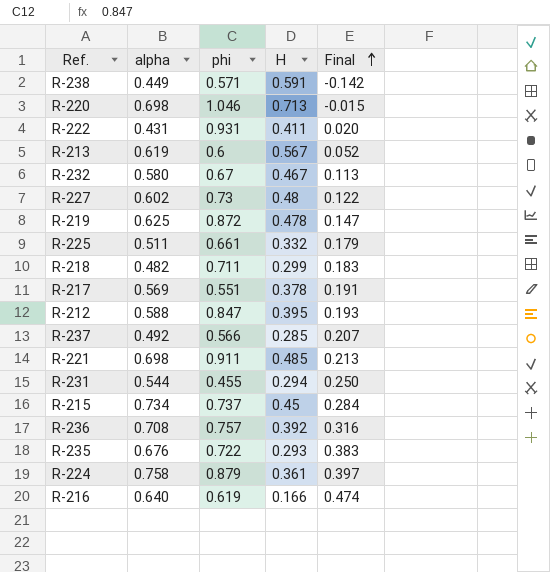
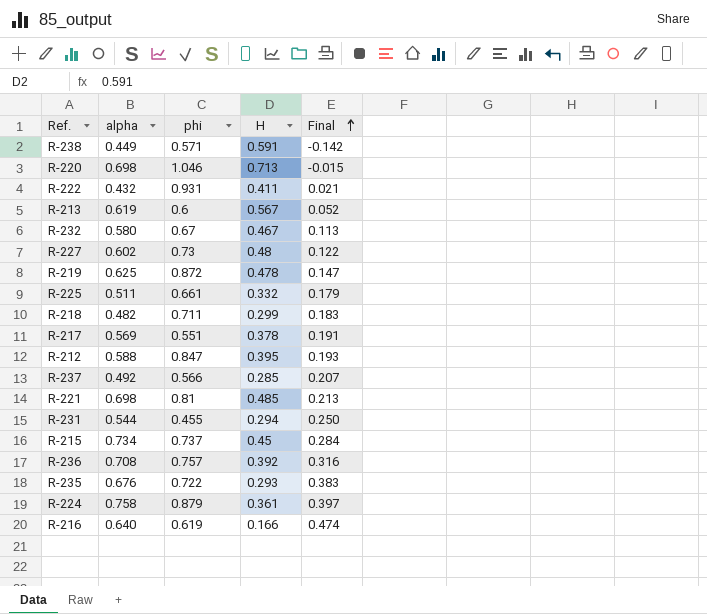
R-222 | alpha: 0.431 -> 0.432
R-222 | Final: 0.020 -> 0.021
R-221 | phi: 0.911 -> 0.81

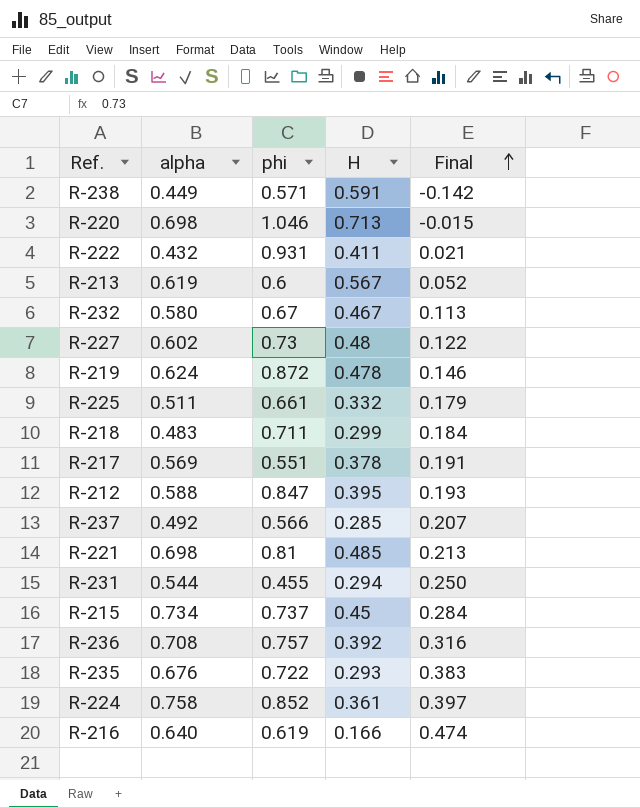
R-219 | alpha: 0.625 -> 0.624
R-219 | Final: 0.147 -> 0.146
R-218 | alpha: 0.482 -> 0.483
R-218 | Final: 0.183 -> 0.184
R-224 | phi: 0.879 -> 0.852

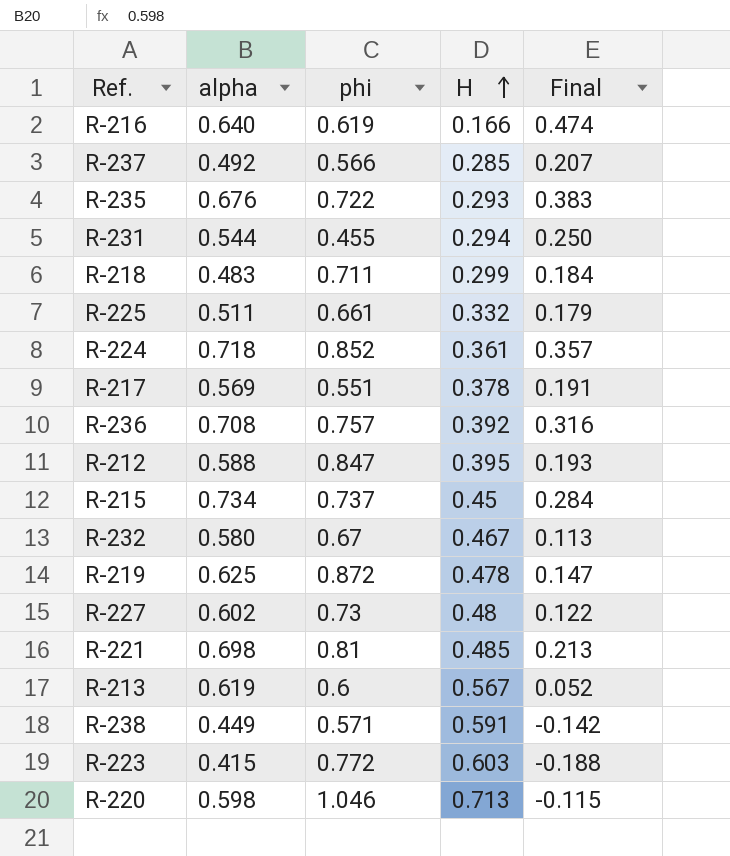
row order: Final ascending -> H ascending
row R-222: 0.432 | 0.931 | 0.411 | 0.021 -> none
R-224 | alpha: 0.758 -> 0.718
R-224 | Final: 0.397 -> 0.357
R-219 | alpha: 0.624 -> 0.625
R-219 | Final: 0.146 -> 0.147
row R-223: none -> 0.415 | 0.772 | 0.603 | -0.188
R-220 | alpha: 0.698 -> 0.598
R-220 | Final: -0.015 -> -0.115

